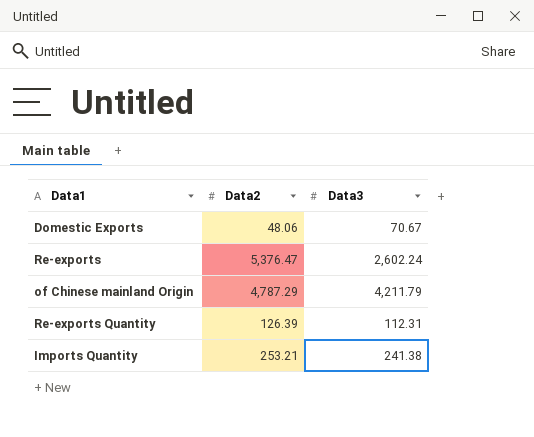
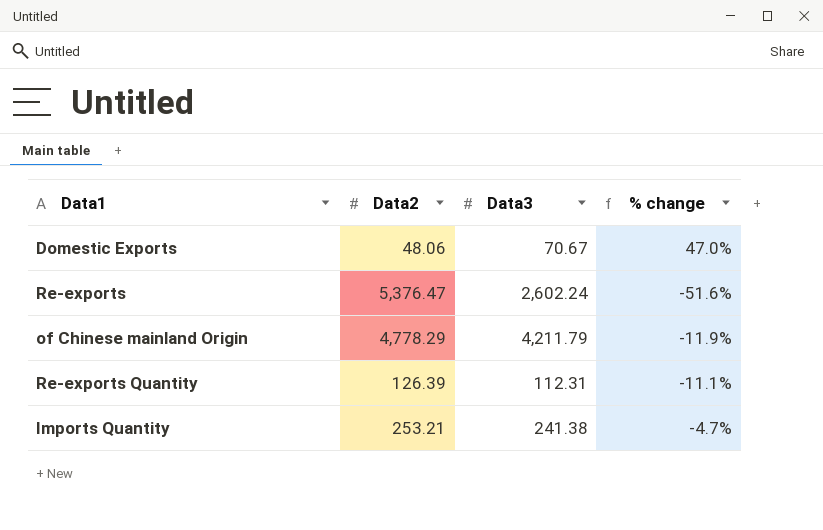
column % change | formula: none -> ([Data3] - [Data2]) / [Data2]
of Chinese mainland Origin | Data2: 4,787.29 -> 4,778.29

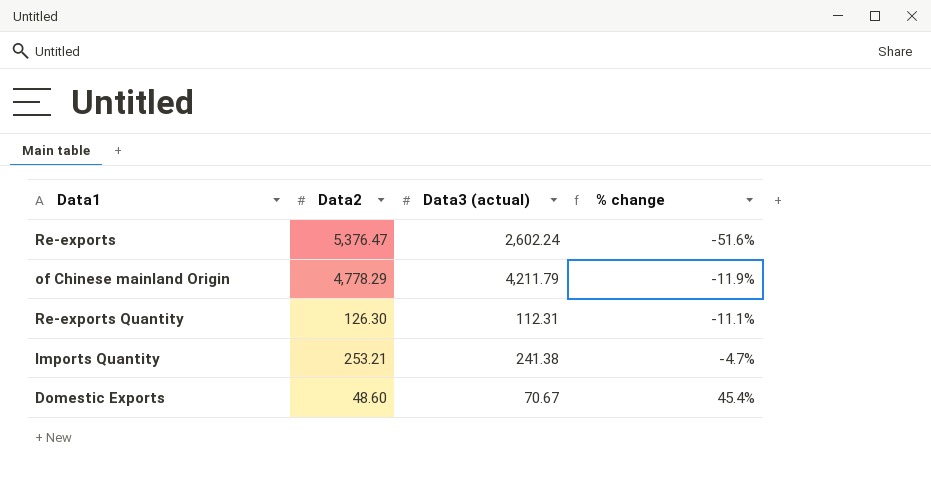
row order: none -> % change ascending
column name: Data3 -> Data3 (actual)
Re-exports Quantity | Data2: 126.39 -> 126.30
Domestic Exports | Data2: 48.06 -> 48.60
Domestic Exports | % change: 47.0% -> 45.4%

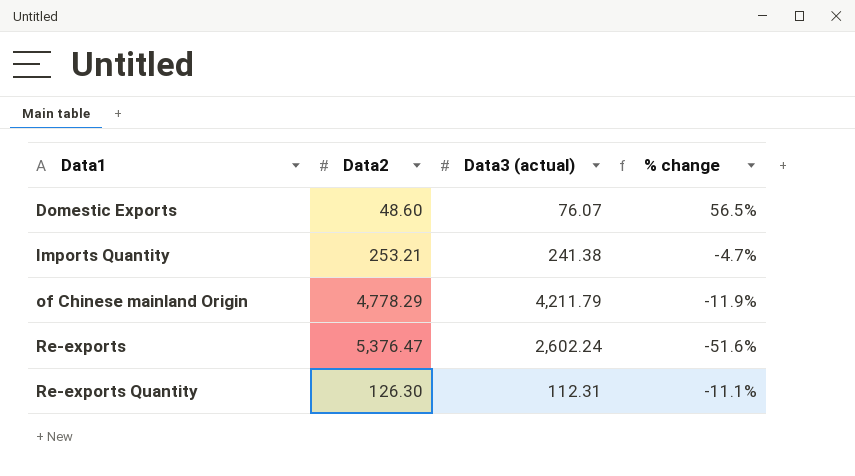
row order: % change ascending -> Data1 ascending
Domestic Exports | Data3 (actual): 70.67 -> 76.07
Domestic Exports | % change: 45.4% -> 56.5%

